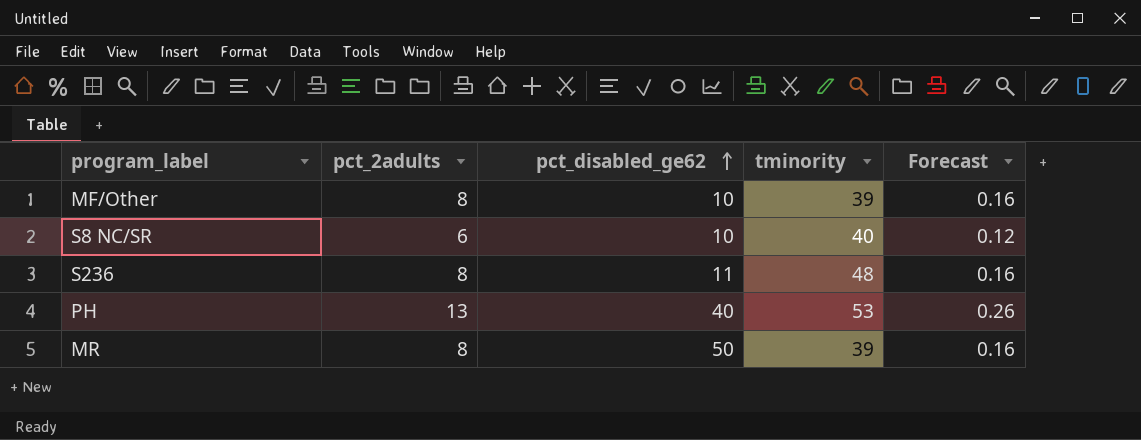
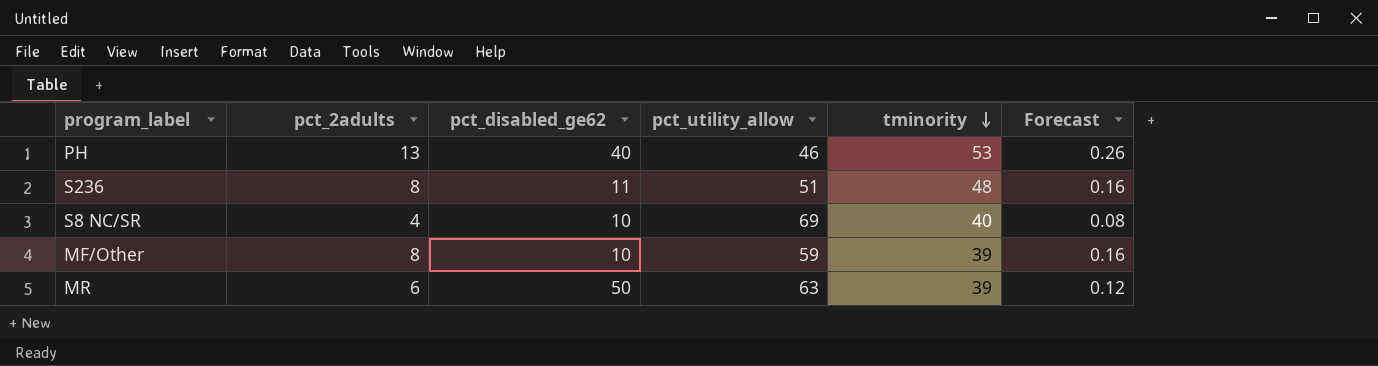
row order: pct_disabled_ge62 ascending -> tminority descending
column pct_utility_allow | position: none -> 4
S8 NC/SR | pct_2adults: 6 -> 4
S8 NC/SR | Forecast: 0.12 -> 0.08
MR | pct_2adults: 8 -> 6
MR | Forecast: 0.16 -> 0.12

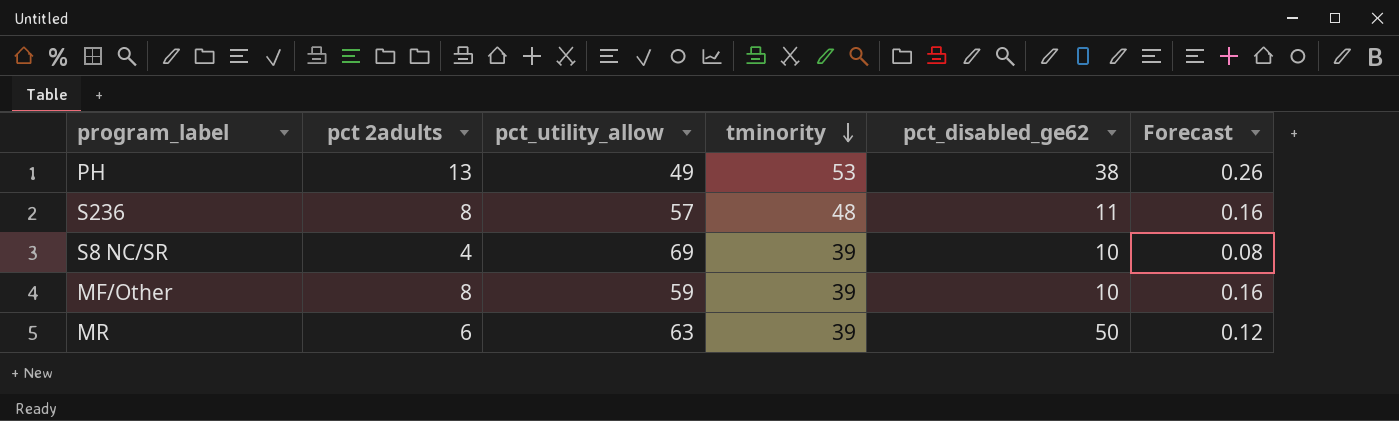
column name: pct_2adults -> pct 2adults
column pct_disabled_ge62 | position: 3 -> 5
PH | pct_utility_allow: 46 -> 49
PH | pct_disabled_ge62: 40 -> 38
S236 | pct_utility_allow: 51 -> 57
S8 NC/SR | tminority: 40 -> 39

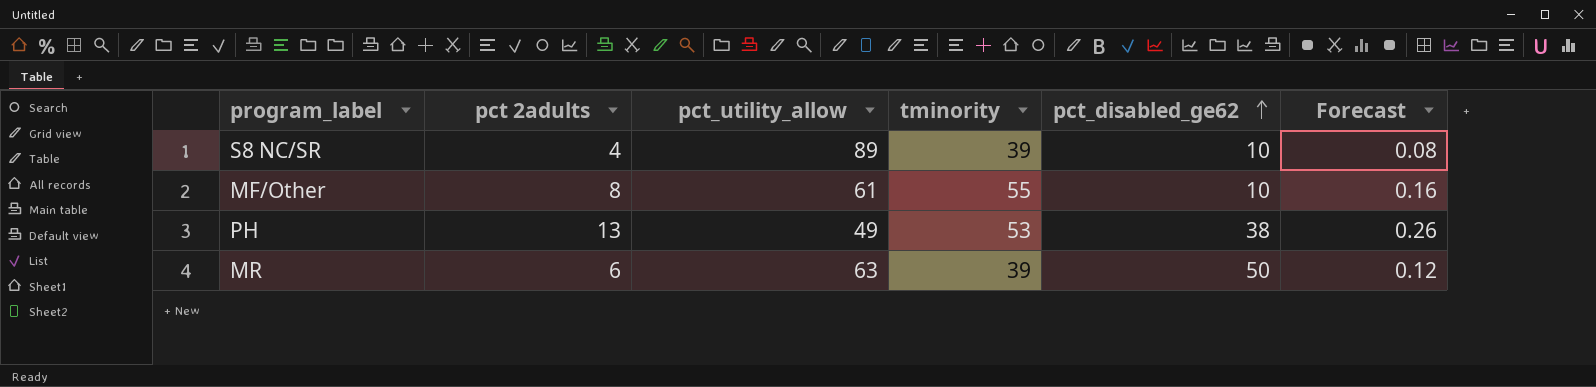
row order: tminority descending -> pct_disabled_ge62 ascending
row S236: 8 | 57 | 48 | 11 | 0.16 -> none
S8 NC/SR | pct_utility_allow: 69 -> 89
MF/Other | pct_utility_allow: 59 -> 61
MF/Other | tminority: 39 -> 55

